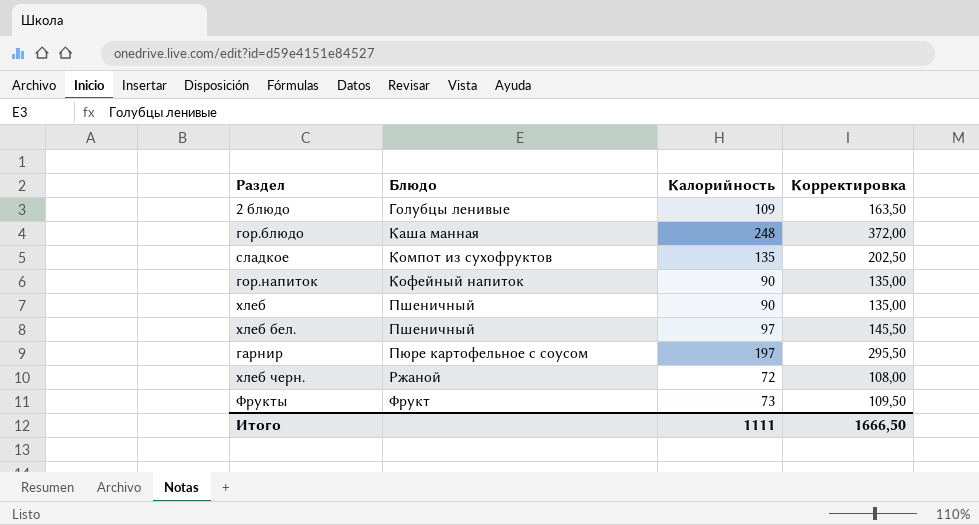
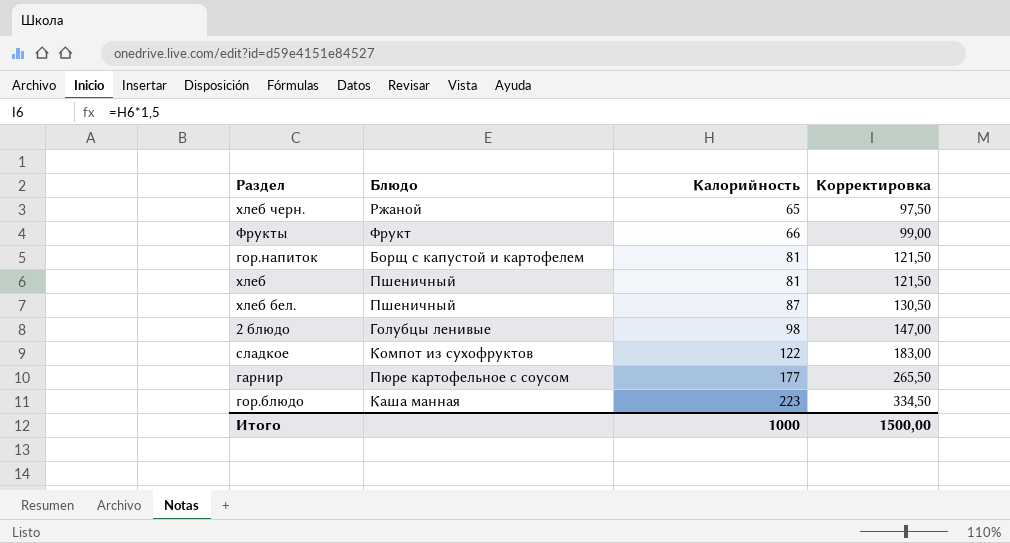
row order: Блюдо ascending -> Калорийность ascending
хлеб черн. | Калорийность: 72 -> 65
хлеб черн. | Корректировка: 108,00 -> 97,50
Фрукты | Калорийность: 73 -> 66
Фрукты | Корректировка: 109,50 -> 99,00
гор.напиток | Блюдо: Кофейный напиток -> Борщ с капустой и картофелем
гор.напиток | Калорийность: 90 -> 81
гор.напиток | Корректировка: 135,00 -> 121,50
хлеб | Калорийность: 90 -> 81
хлеб | Корректировка: 135,00 -> 121,50
хлеб бел. | Калорийность: 97 -> 87
хлеб бел. | Корректировка: 145,50 -> 130,50
2 блюдо | Калорийность: 109 -> 98
2 блюдо | Корректировка: 163,50 -> 147,00
сладкое | Калорийность: 135 -> 122
сладкое | Корректировка: 202,50 -> 183,00
гарнир | Калорийность: 197 -> 177
гарнир | Корректировка: 295,50 -> 265,50
гор.блюдо | Калорийность: 248 -> 223
гор.блюдо | Корректировка: 372,00 -> 334,50
Итого | Калорийность: 1111 -> 1000
Итого | Корректировка: 1666,50 -> 1500,00

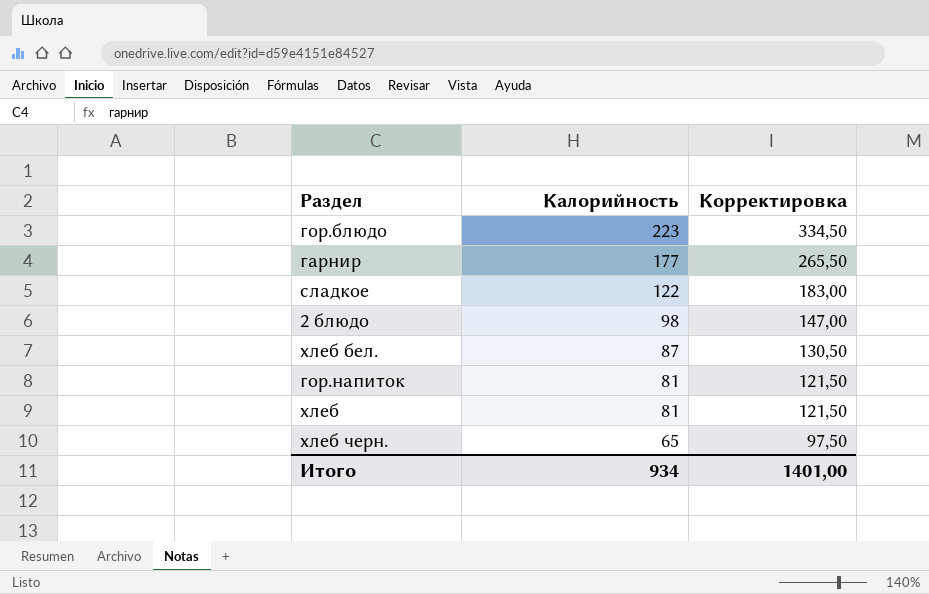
row order: Калорийность ascending -> Калорийность descending
column Блюдо | position: 2 -> none
row Фрукты: Фрукт | 66 | 99,00 -> none
Итого | Калорийность: 1000 -> 934
Итого | Корректировка: 1500,00 -> 1401,00

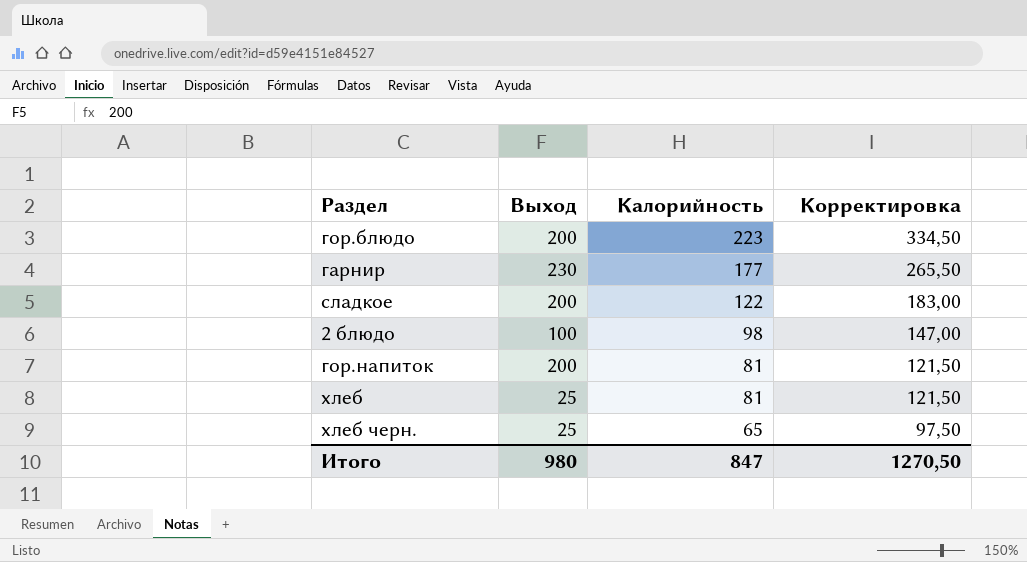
column Выход | position: none -> 2
row хлеб бел.: 87 | 130,50 -> none
Итого | Калорийность: 934 -> 847
Итого | Корректировка: 1401,00 -> 1270,50

